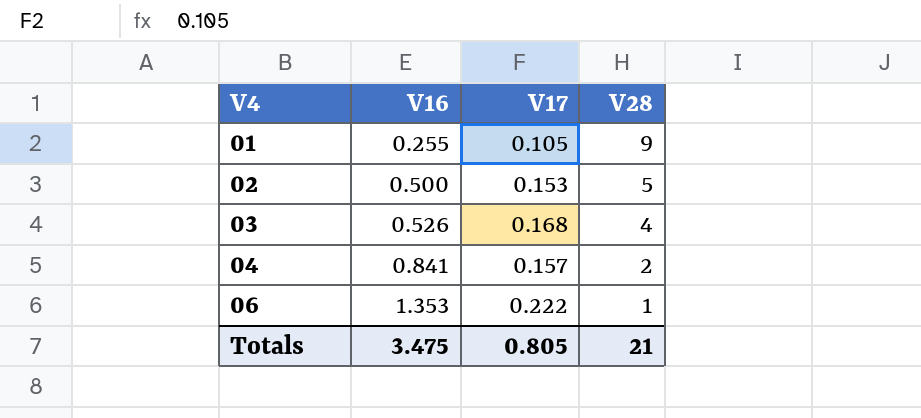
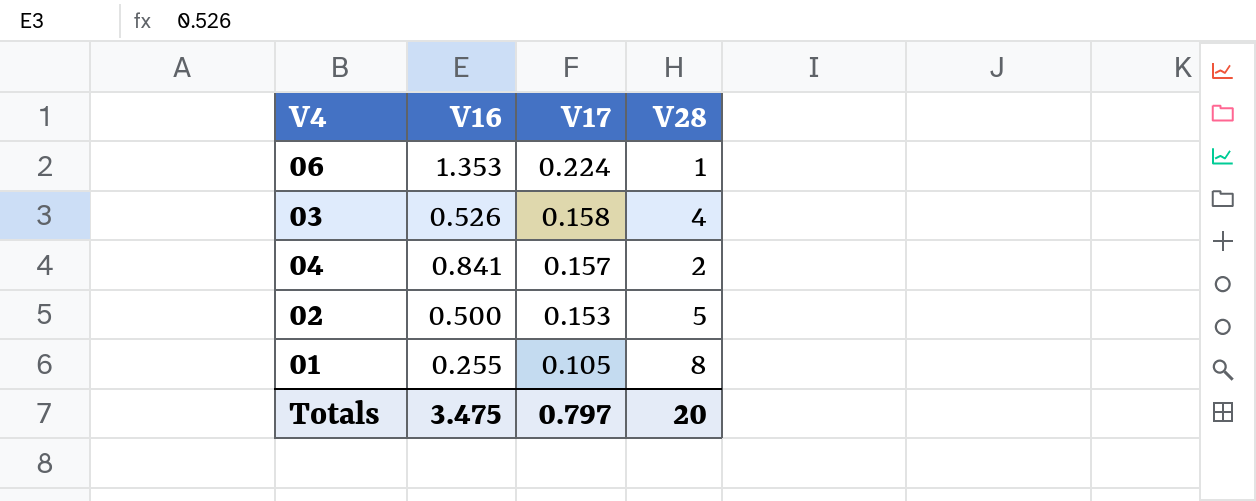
row order: V4 ascending -> V17 descending
06 | V17: 0.222 -> 0.224
03 | V17: 0.168 -> 0.158
01 | V28: 9 -> 8
Totals | V17: 0.805 -> 0.797
Totals | V28: 21 -> 20

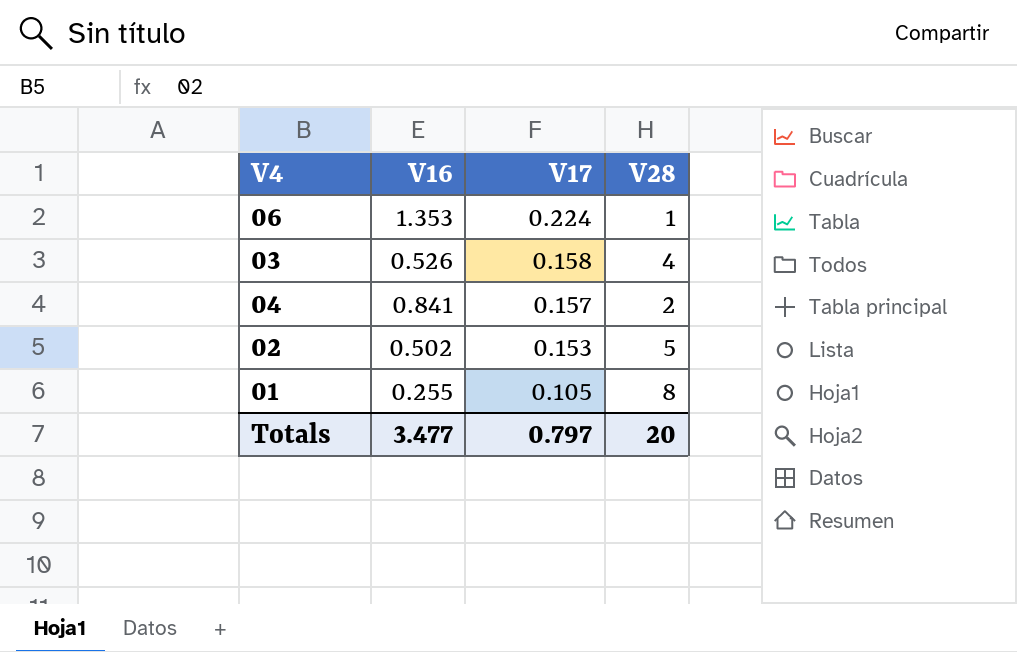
02 | V16: 0.500 -> 0.502
Totals | V16: 3.475 -> 3.477

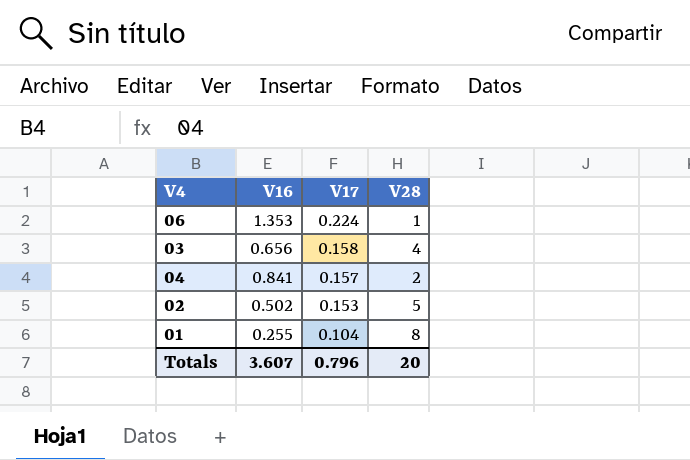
03 | V16: 0.526 -> 0.656
01 | V17: 0.105 -> 0.104
Totals | V16: 3.477 -> 3.607
Totals | V17: 0.797 -> 0.796

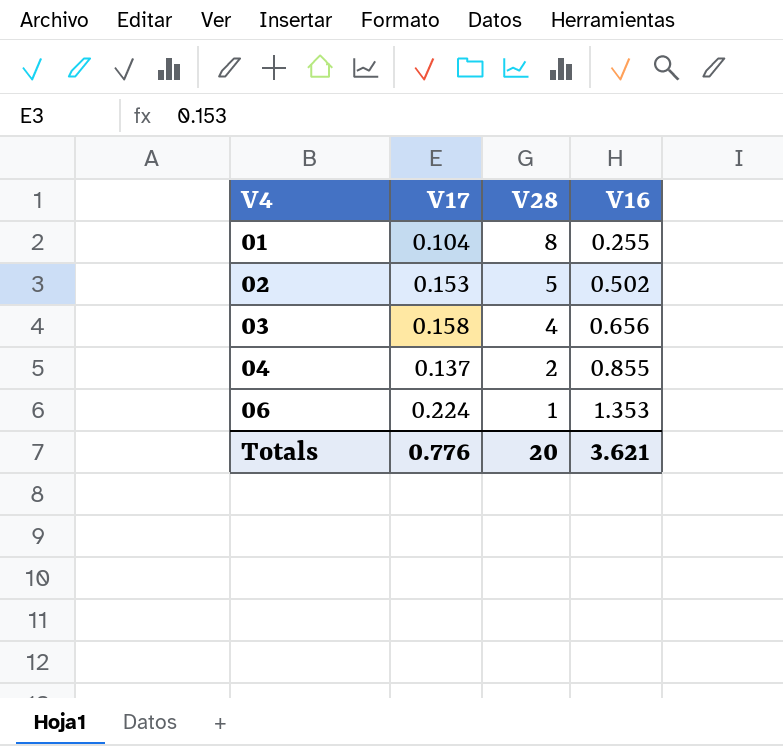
row order: V17 descending -> V4 ascending
column V16 | position: 2 -> 4
04 | V17: 0.157 -> 0.137
04 | V16: 0.841 -> 0.855
Totals | V17: 0.796 -> 0.776
Totals | V16: 3.607 -> 3.621

